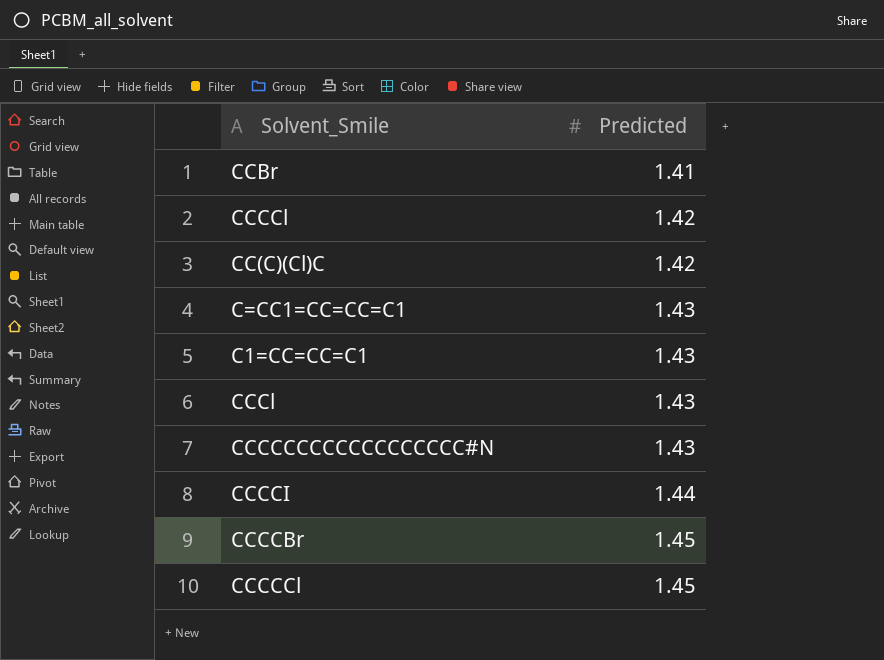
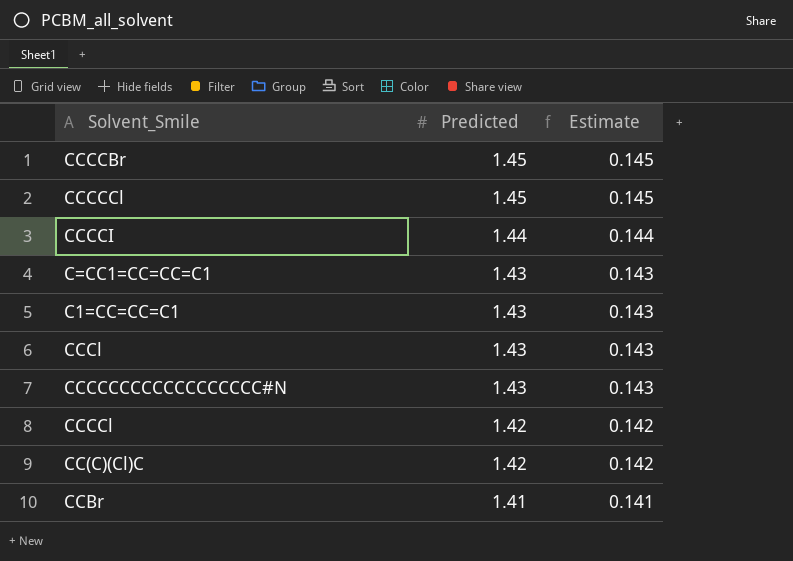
row order: Predicted ascending -> Predicted descending
column Estimate | formula: none -> [Predicted] * 0.1

